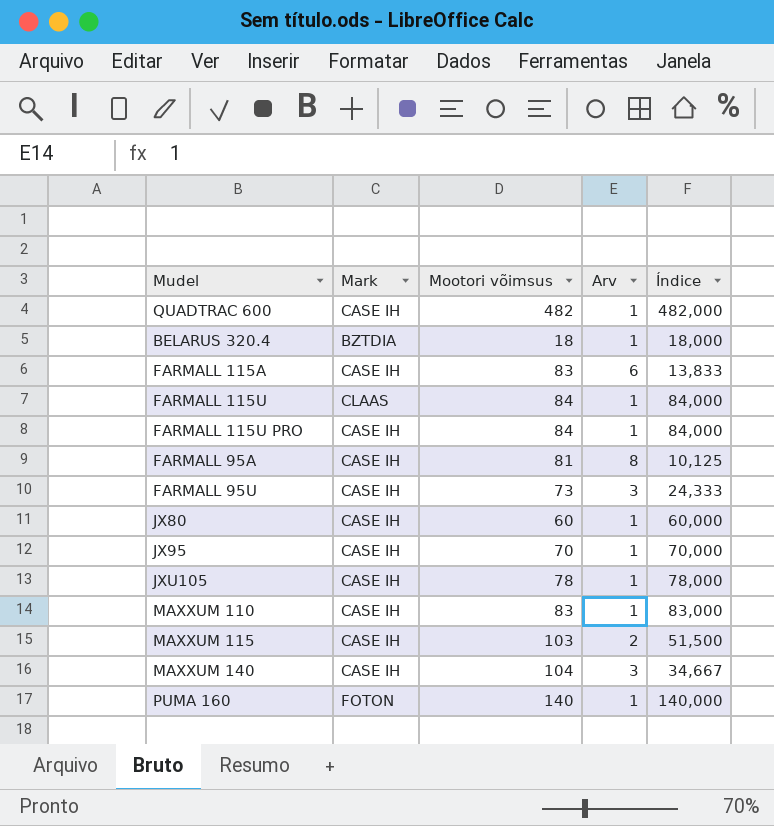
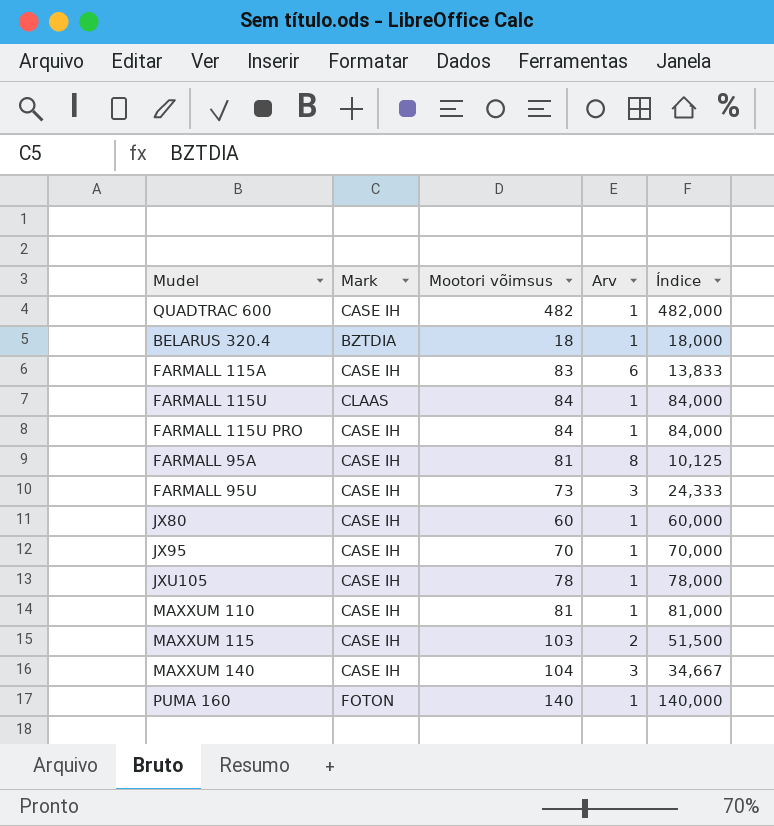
MAXXUM 110 | Mootori võimsus: 83 -> 81
MAXXUM 110 | Índice: 83,000 -> 81,000

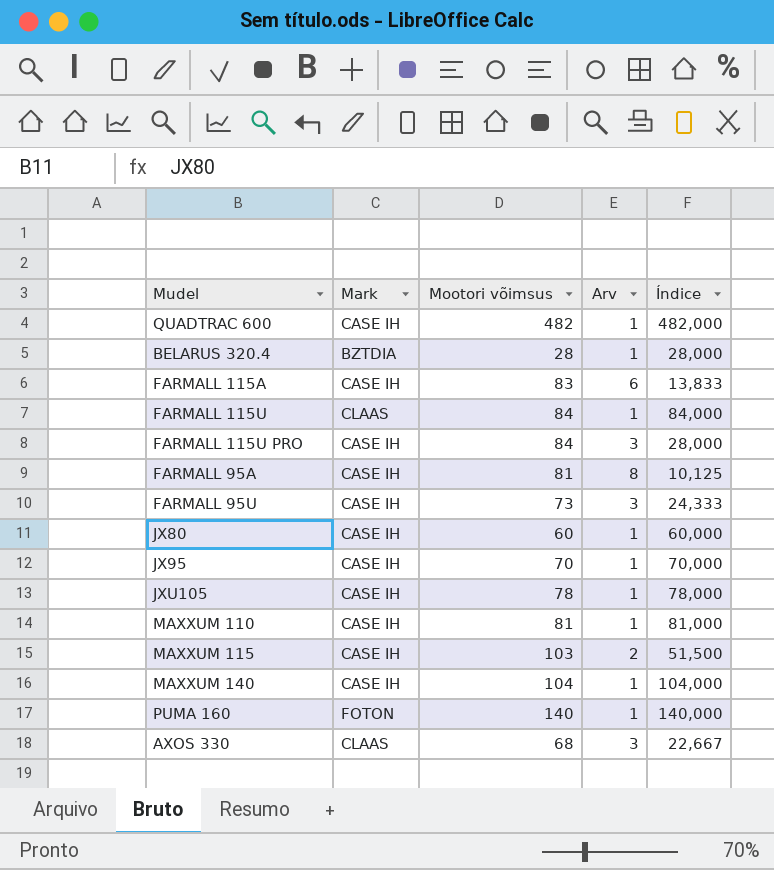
BELARUS 320.4 | Mootori võimsus: 18 -> 28
BELARUS 320.4 | Índice: 18,000 -> 28,000
FARMALL 115U PRO | Arv: 1 -> 3
FARMALL 115U PRO | Índice: 84,000 -> 28,000
MAXXUM 140 | Arv: 3 -> 1
MAXXUM 140 | Índice: 34,667 -> 104,000
row AXOS 330: none -> CLAAS | 68 | 3 | 22,667

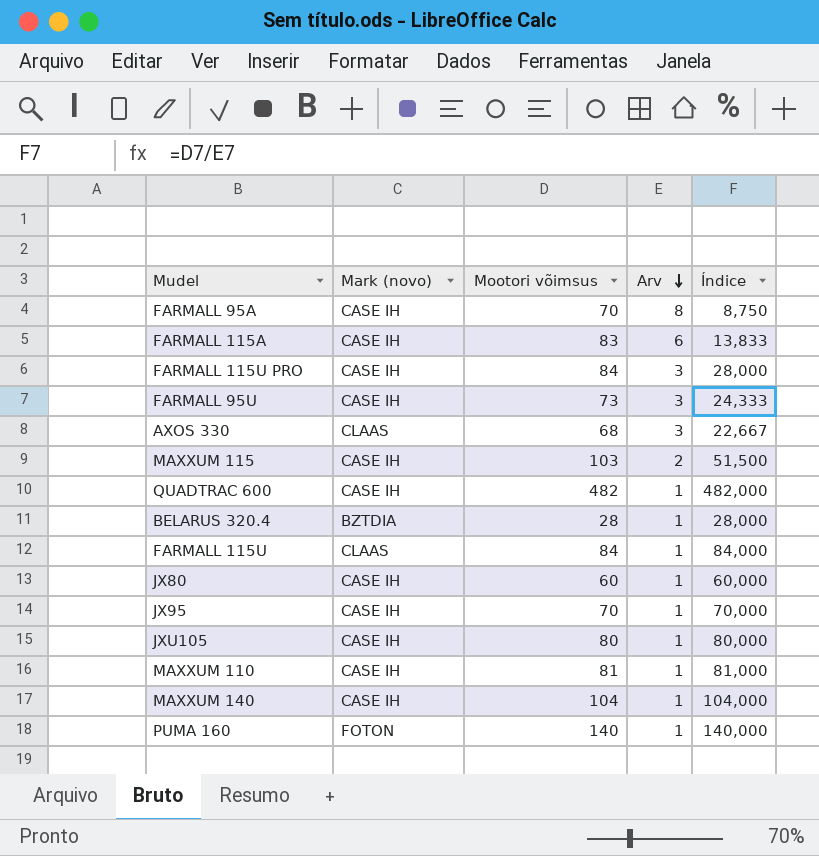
row order: none -> Arv descending
column name: Mark -> Mark (novo)
FARMALL 95A | Mootori võimsus: 81 -> 70
FARMALL 95A | Índice: 10,125 -> 8,750
JXU105 | Mootori võimsus: 78 -> 80
JXU105 | Índice: 78,000 -> 80,000

